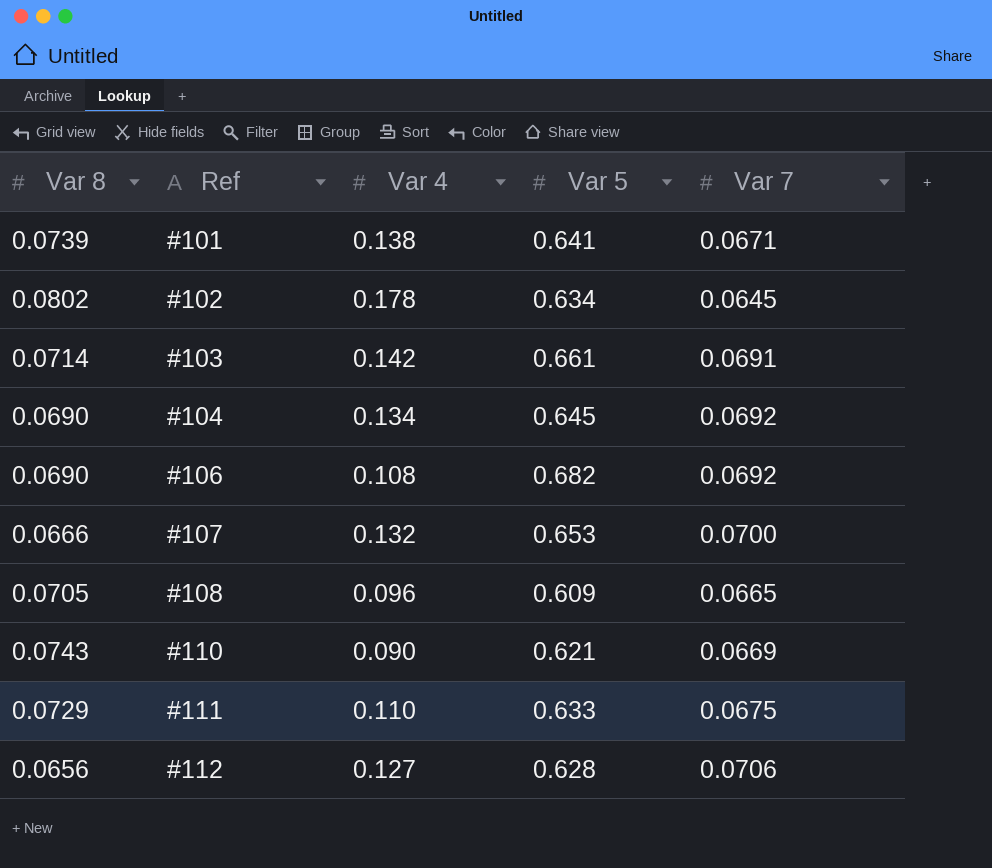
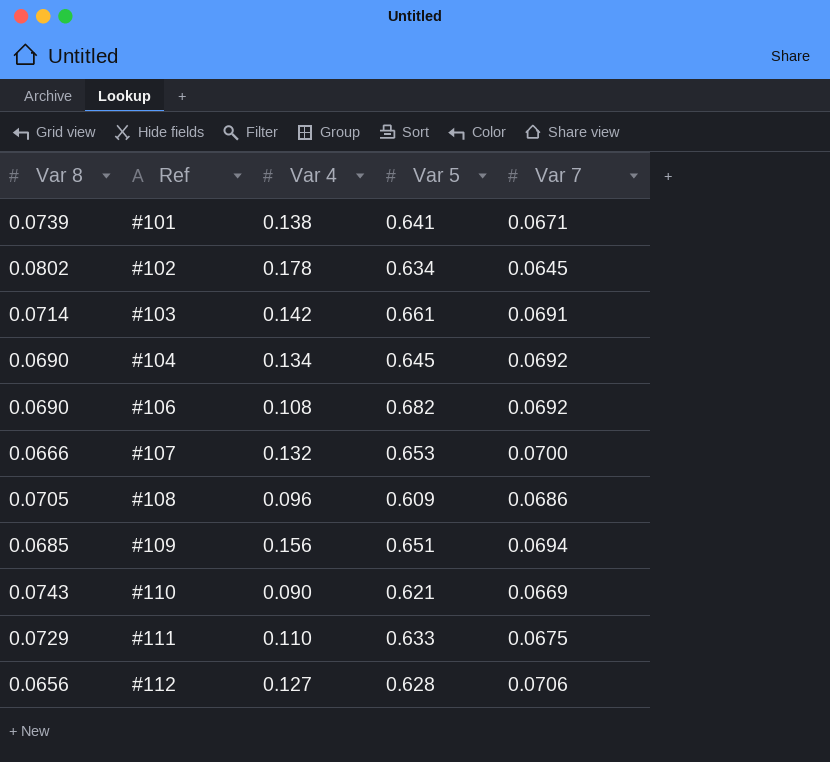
#108 | Var 7: 0.0665 -> 0.0686
row #109: none -> 0.0685 | 0.156 | 0.651 | 0.0694

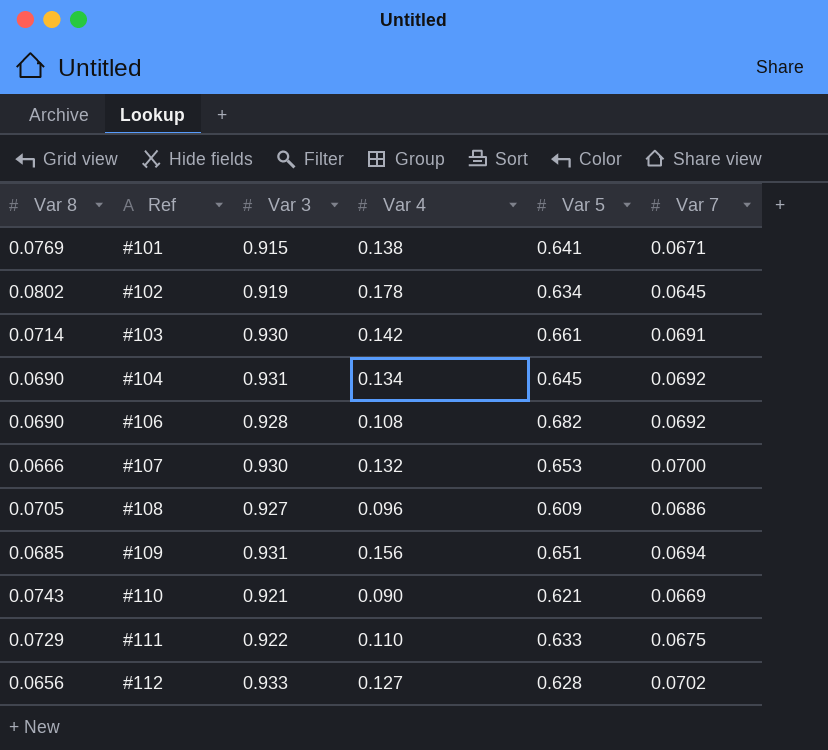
column Var 3 | position: none -> 3
#101 | Var 8: 0.0739 -> 0.0769
#112 | Var 7: 0.0706 -> 0.0702

